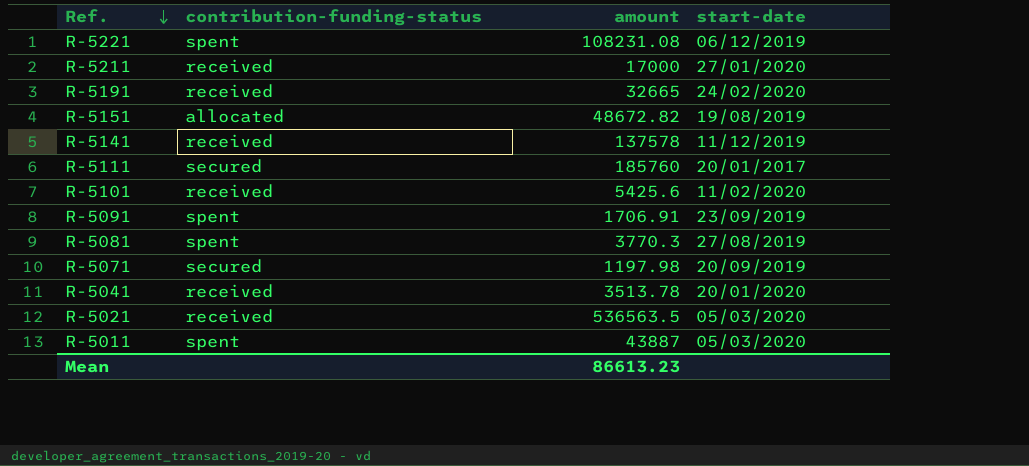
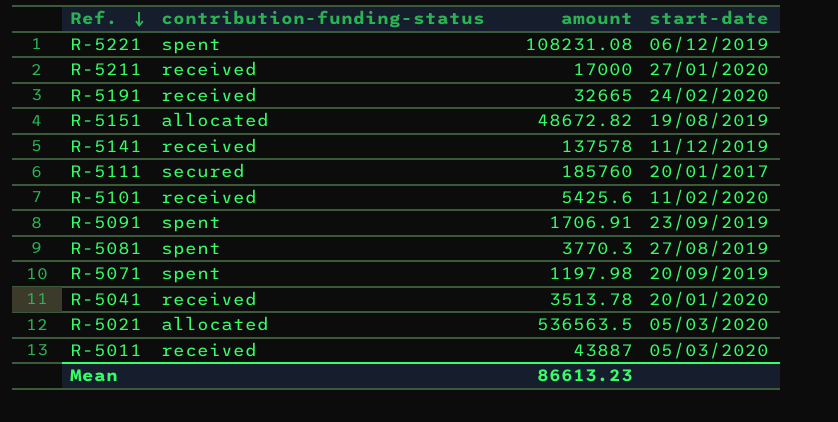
R-5071 | contribution-funding-status: secured -> spent
R-5021 | contribution-funding-status: received -> allocated
R-5011 | contribution-funding-status: spent -> received

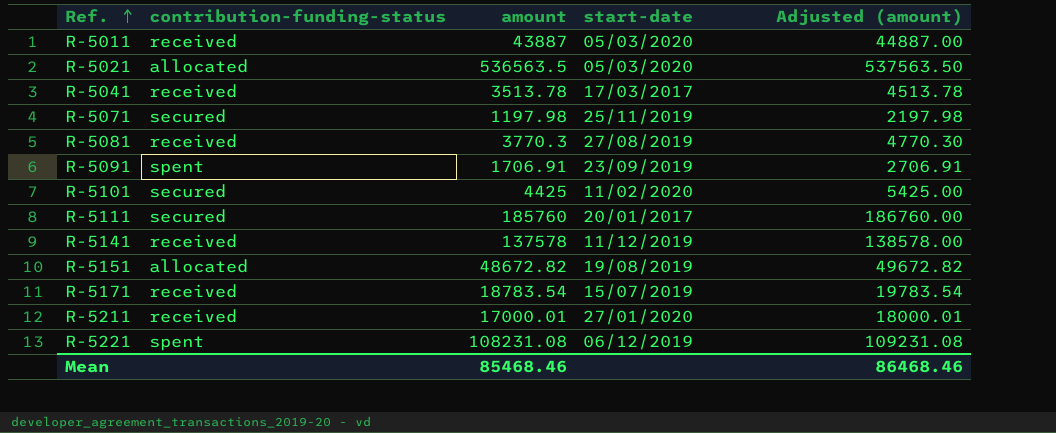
row order: Ref. descending -> Ref. ascending
column Adjusted (amount) | formula: none -> [amount] + 1000
row R-5191: received | 32665 | 24/02/2020 -> none
R-5041 | start-date: 20/01/2020 -> 17/03/2017
R-5071 | contribution-funding-status: spent -> secured
R-5071 | start-date: 20/09/2019 -> 25/11/2019
R-5081 | contribution-funding-status: spent -> received
R-5101 | contribution-funding-status: received -> secured
R-5101 | amount: 5425.6 -> 4425
row R-5171: none -> received | 18783.54 | 15/07/2019 | 19783.54
R-5211 | amount: 17000 -> 17000.01
Mean | amount: 86613.23 -> 85468.46

